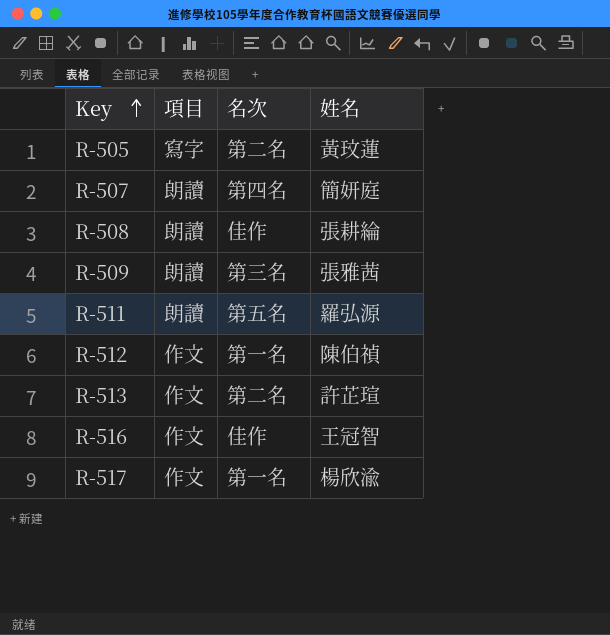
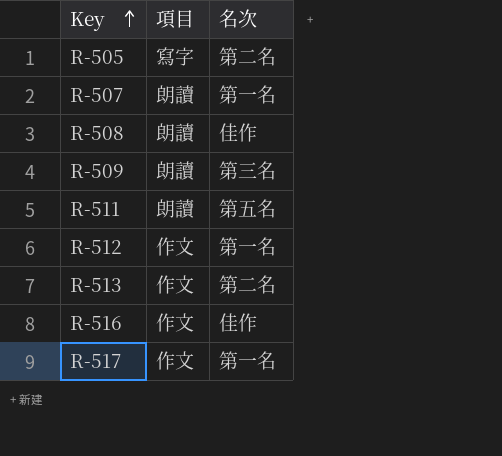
column 姓名 | position: 4 -> none
R-507 | 名次: 第四名 -> 第一名

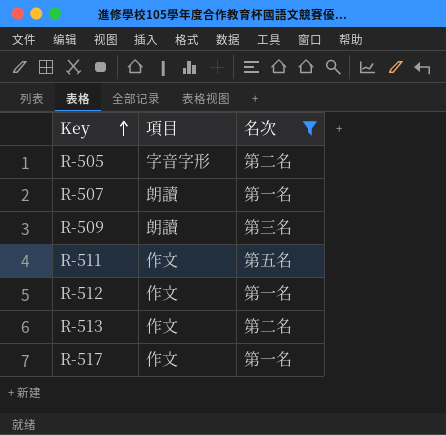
filter: none -> 名次 != 佳作
R-505 | 項目: 寫字 -> 字音字形
R-511 | 項目: 朗讀 -> 作文

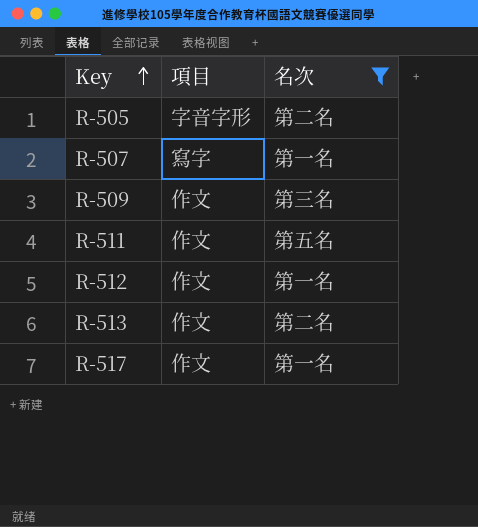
R-507 | 項目: 朗讀 -> 寫字
R-509 | 項目: 朗讀 -> 作文

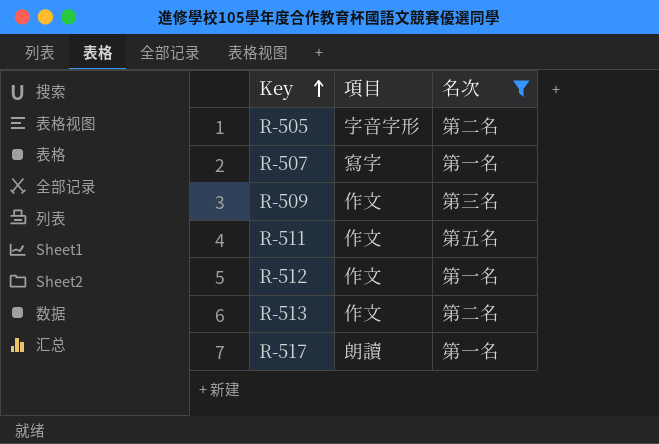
R-517 | 項目: 作文 -> 朗讀

